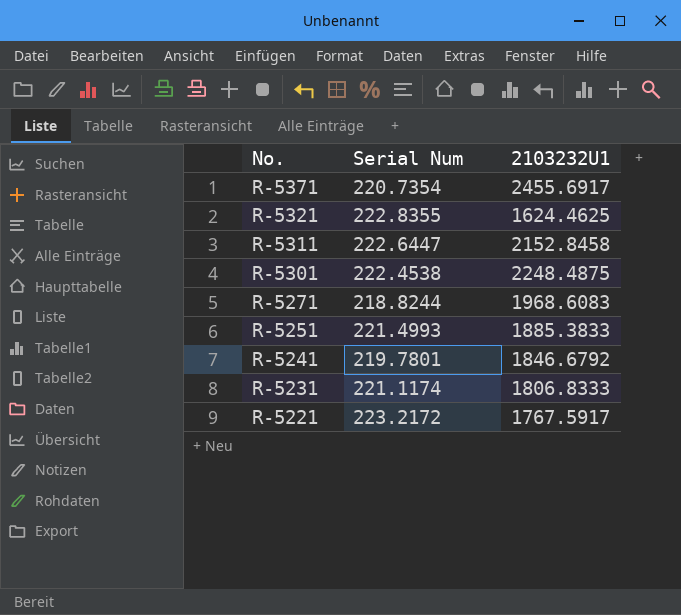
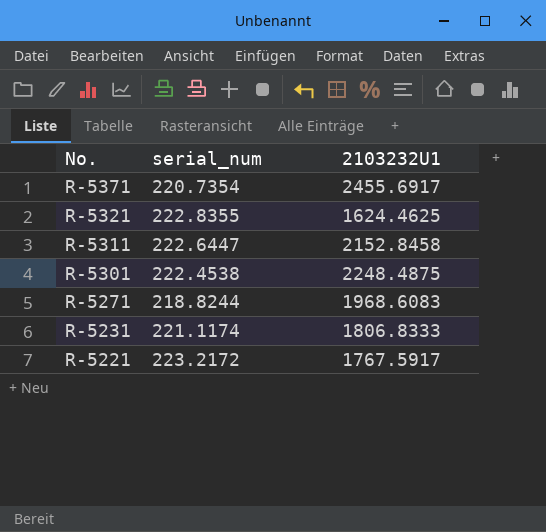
column name: Serial Num -> serial_num
row R-5251: 221.4993 | 1885.3833 -> none
row R-5241: 219.7801 | 1846.6792 -> none

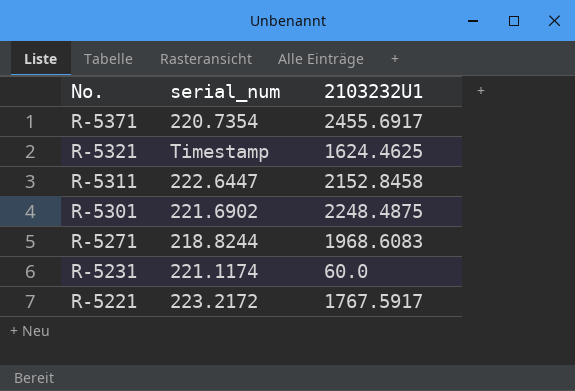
R-5321 | serial_num: 222.8355 -> Timestamp
R-5301 | serial_num: 222.4538 -> 221.6902
R-5231 | 2103232U1: 1806.8333 -> 60.0

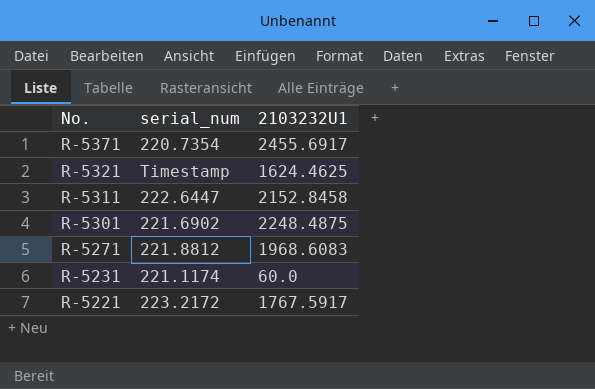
R-5271 | serial_num: 218.8244 -> 221.8812

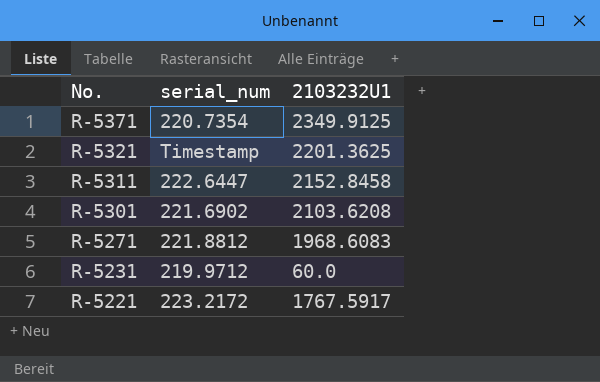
R-5371 | 2103232U1: 2455.6917 -> 2349.9125
R-5321 | 2103232U1: 1624.4625 -> 2201.3625
R-5301 | 2103232U1: 2248.4875 -> 2103.6208
R-5231 | serial_num: 221.1174 -> 219.9712

